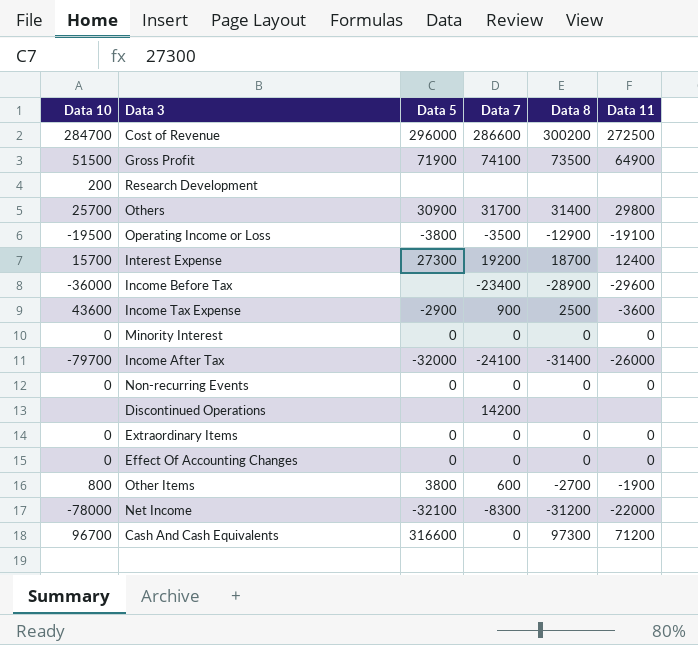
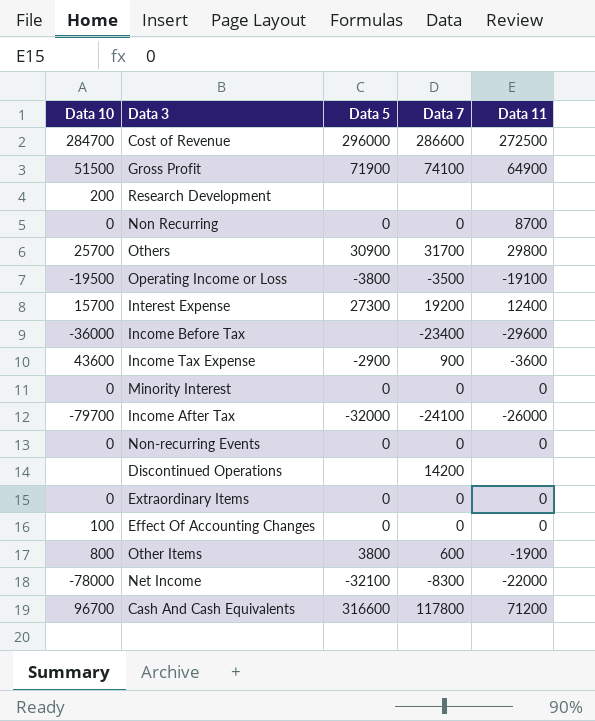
column Data 8 | position: 5 -> none
row Non Recurring: none -> 0 | 0 | 0 | 8700
Effect Of Accounting Changes | Data 10: 0 -> 100
Cash And Cash Equivalents | Data 7: 0 -> 117800

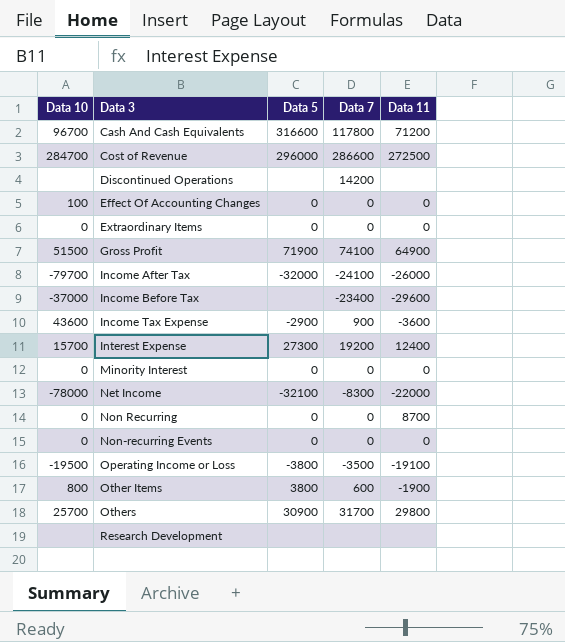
row order: none -> Data 3 ascending
Income Before Tax | Data 10: -36000 -> -37000
Research Development | Data 10: 200 -> none

